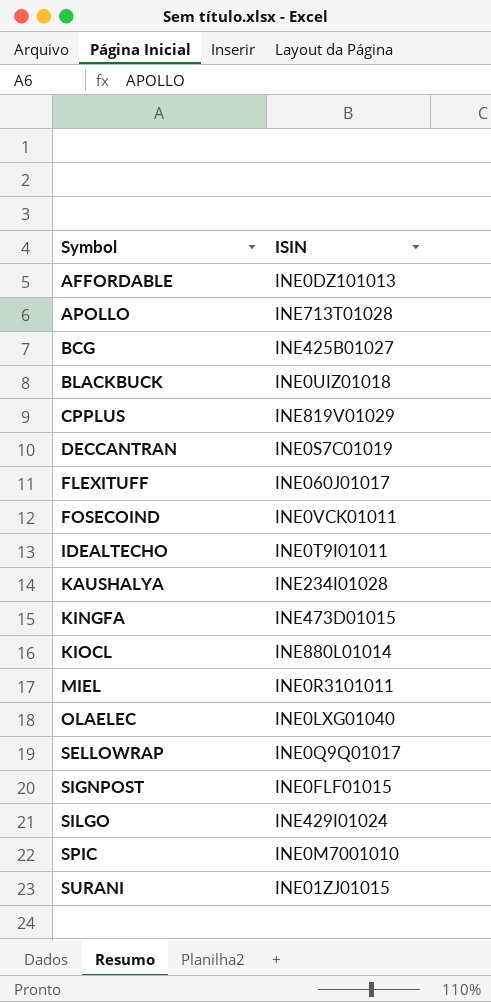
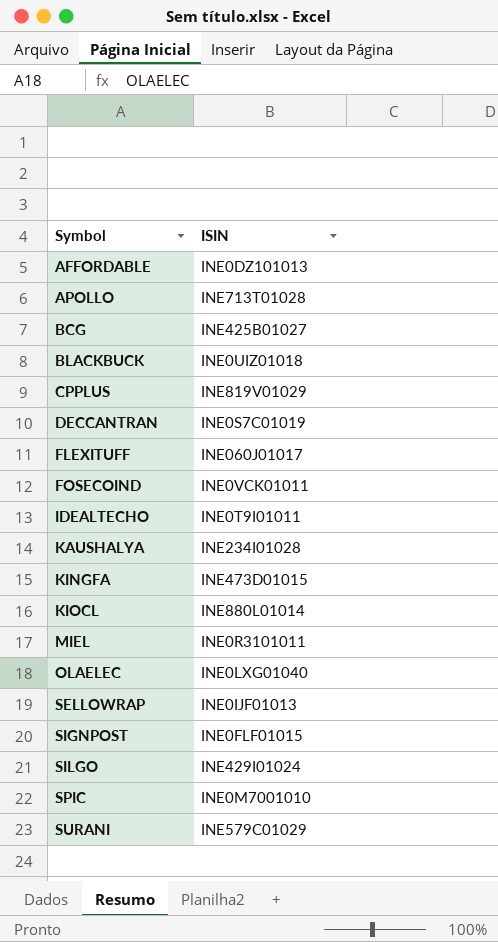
SELLOWRAP | ISIN: INE0Q9Q01017 -> INE0IJF01013
SURANI | ISIN: INE01ZJ01015 -> INE579C01029

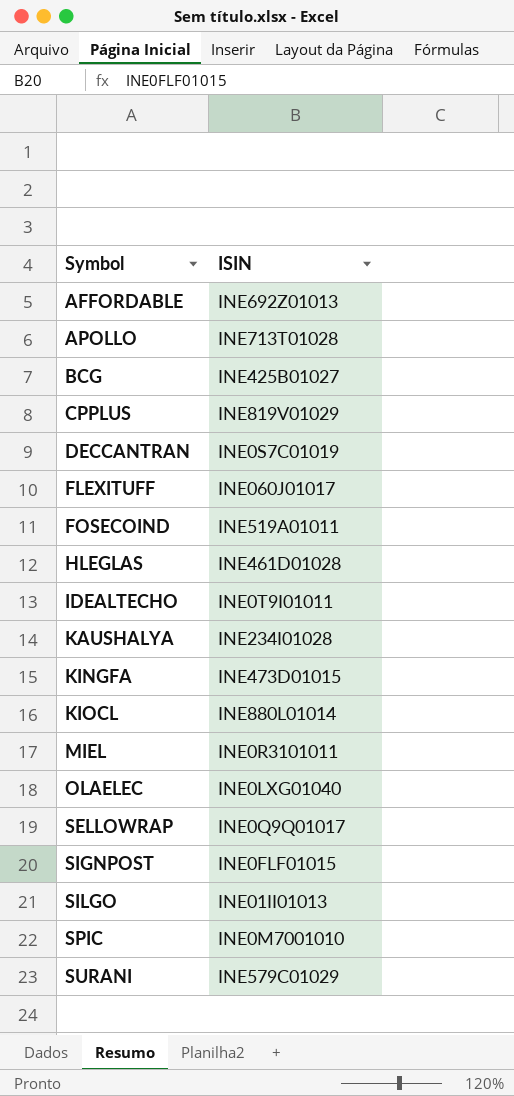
row BLACKBUCK: INE0UIZ01018 -> none
AFFORDABLE | ISIN: INE0DZ101013 -> INE692Z01013
FOSECOIND | ISIN: INE0VCK01011 -> INE519A01011
row HLEGLAS: none -> INE461D01028
SELLOWRAP | ISIN: INE0IJF01013 -> INE0Q9Q01017
SILGO | ISIN: INE429I01024 -> INE01II01013

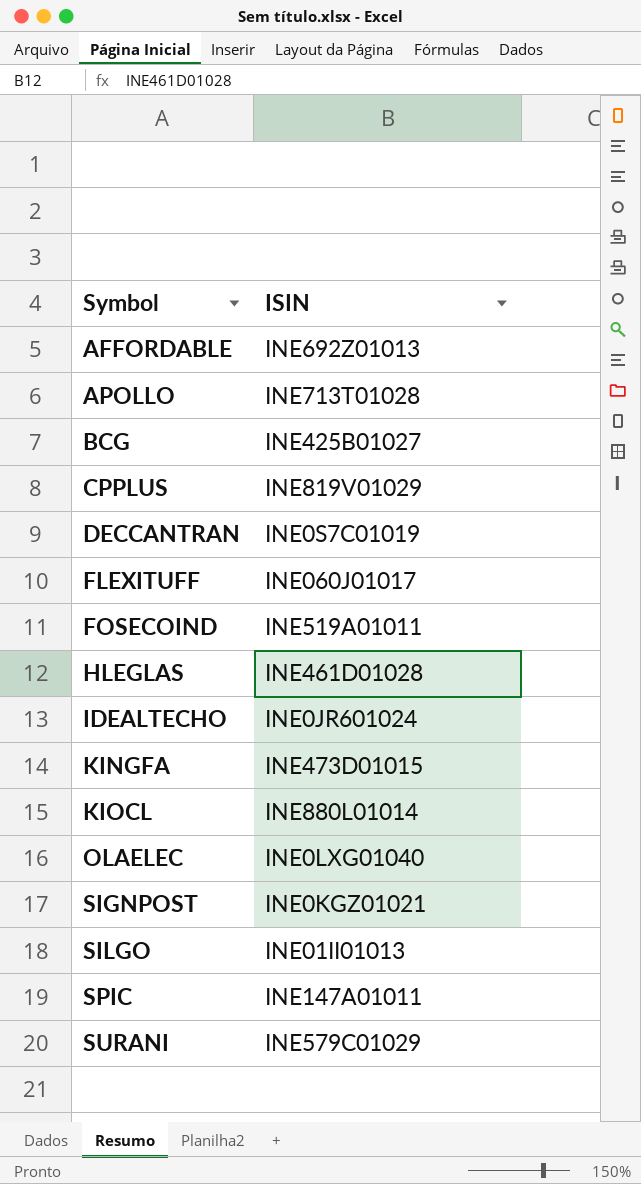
row KAUSHALYA: INE234I01028 -> none
row MIEL: INE0R3101011 -> none
row SELLOWRAP: INE0Q9Q01017 -> none
IDEALTECHO | ISIN: INE0T9I01011 -> INE0JR601024
SIGNPOST | ISIN: INE0FLF01015 -> INE0KGZ01021
SPIC | ISIN: INE0M7001010 -> INE147A01011

